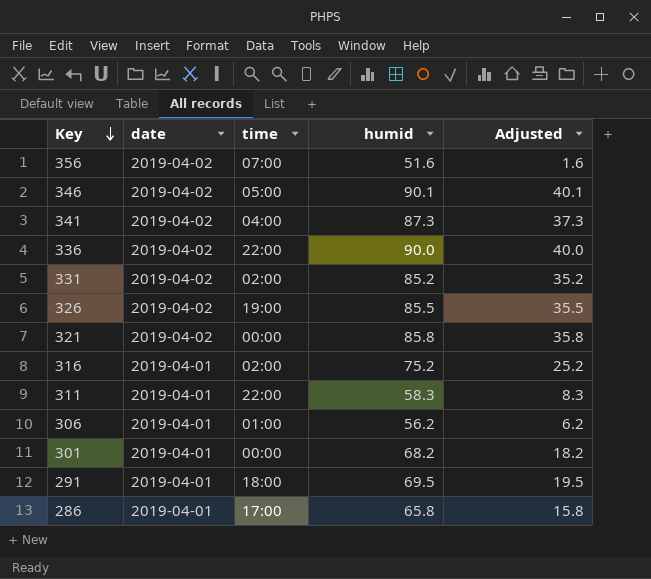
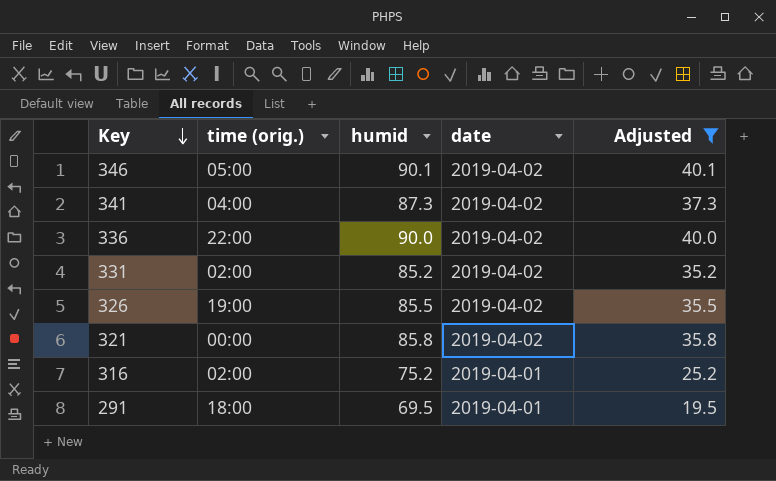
filter: none -> Adjusted >= 19.5
column name: time -> time (orig.)
column date | position: 2 -> 4

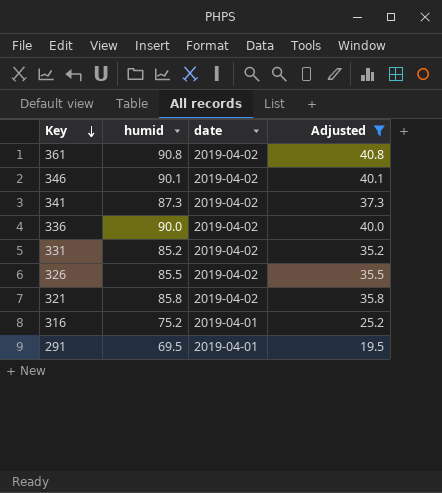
column time (orig.) | position: 2 -> none
row 361: none -> 90.8 | 2019-04-02 | 40.8

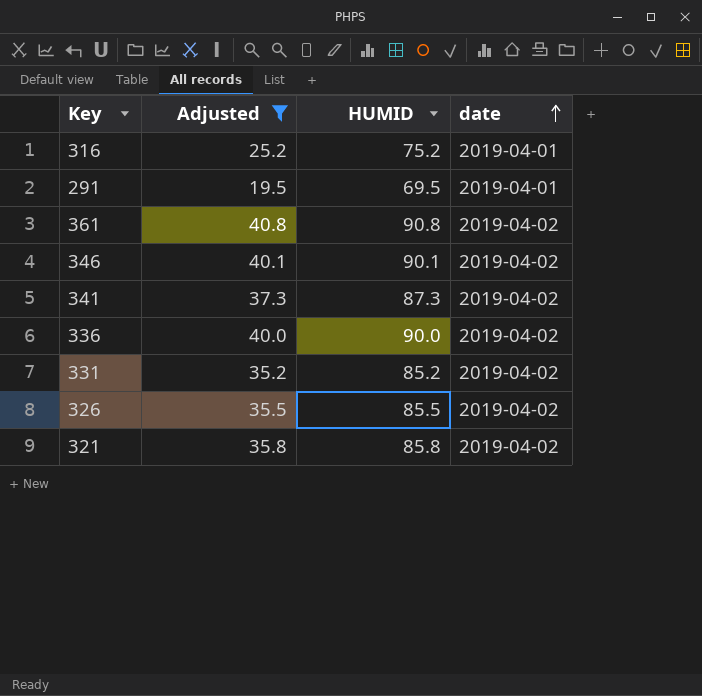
row order: Key descending -> date ascending
column Adjusted | position: 4 -> 2
column name: humid -> HUMID

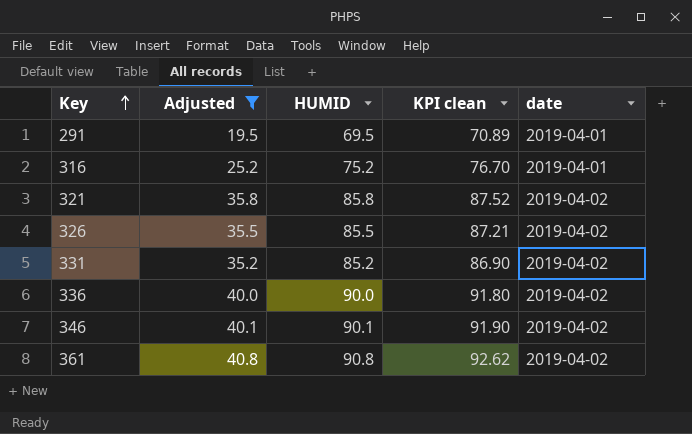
row order: date ascending -> Key ascending
column KPI clean | formula: none -> [HUMID] * 1.02
row 341: 37.3 | 87.3 | 2019-04-02 -> none

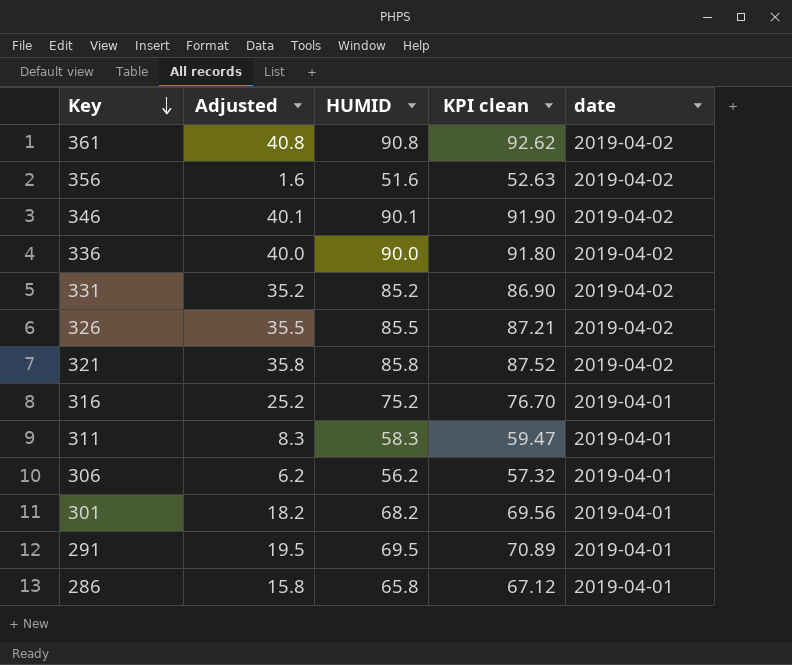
filter: Adjusted >= 19.5 -> none
row order: Key ascending -> Key descending

